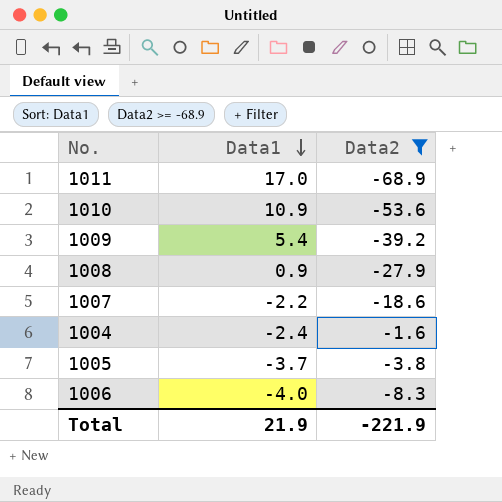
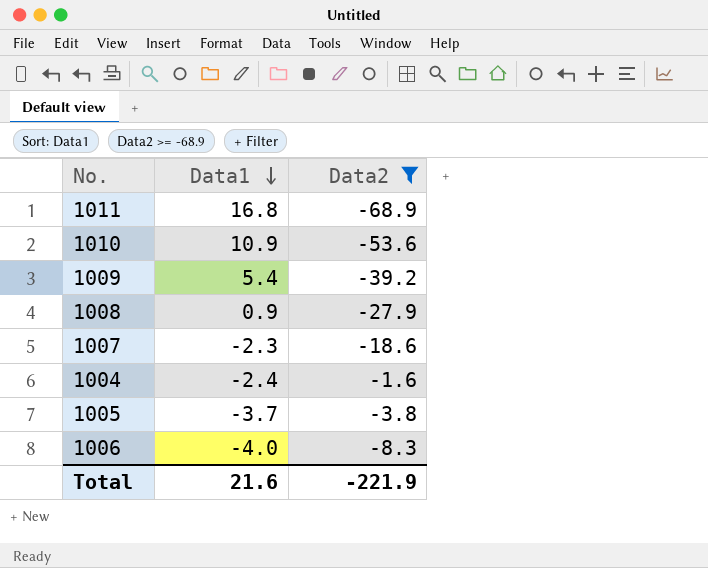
1011 | Data1: 17.0 -> 16.8
1007 | Data1: -2.2 -> -2.3
Total | Data1: 21.9 -> 21.6

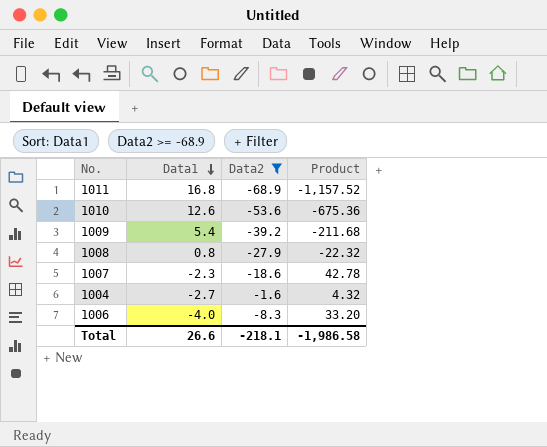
column Product | formula: none -> [Data1] * [Data2]
row 1005: -3.7 | -3.8 -> none
1010 | Data1: 10.9 -> 12.6
1008 | Data1: 0.9 -> 0.8
1004 | Data1: -2.4 -> -2.7
Total | Data1: 21.6 -> 26.6
Total | Data2: -221.9 -> -218.1

